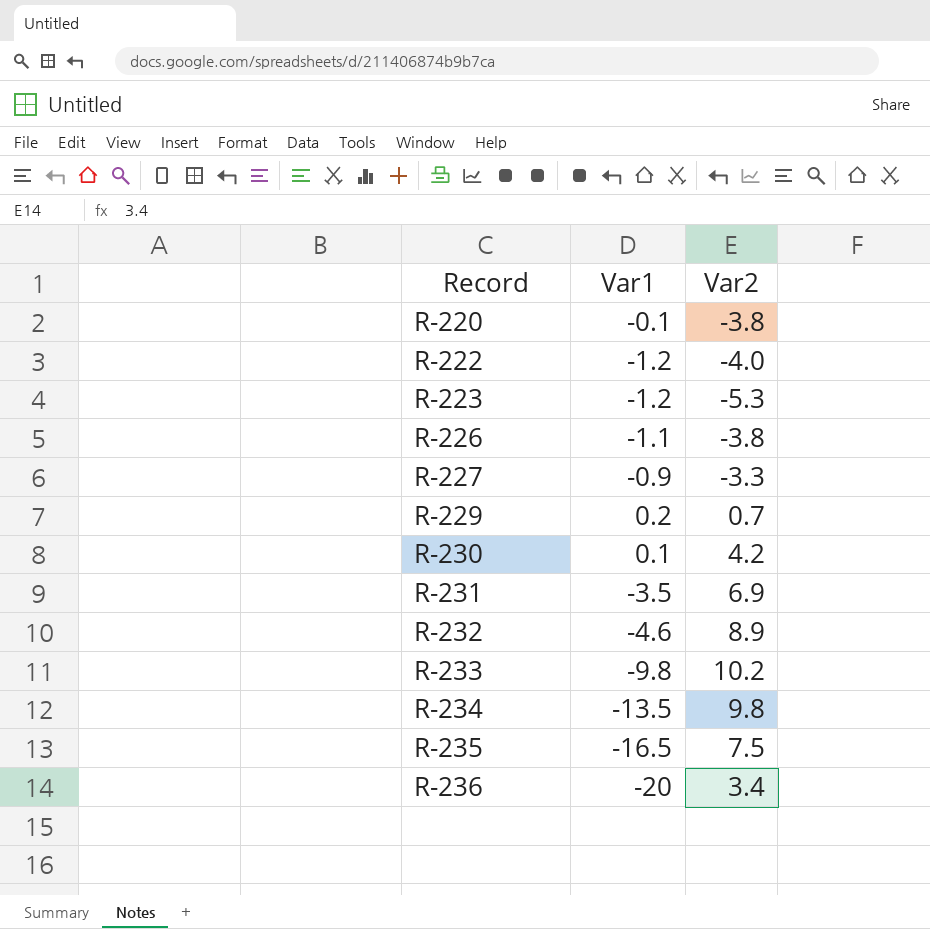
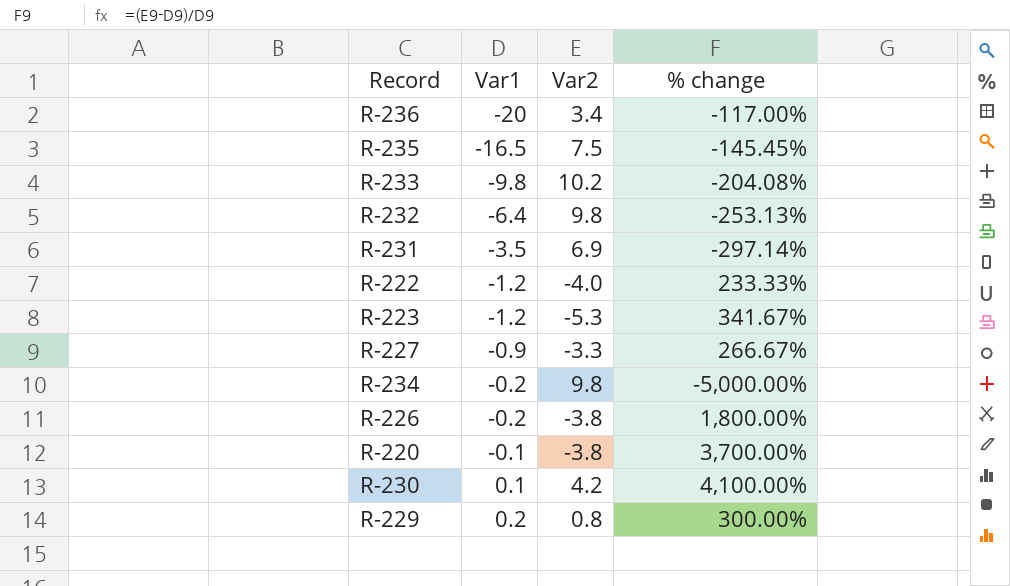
row order: Record ascending -> Var1 ascending
column % change | formula: none -> ([Var2] - [Var1]) / [Var1]
R-232 | Var1: -4.6 -> -6.4
R-232 | Var2: 8.9 -> 9.8
R-234 | Var1: -13.5 -> -0.2
R-226 | Var1: -1.1 -> -0.2
R-229 | Var2: 0.7 -> 0.8

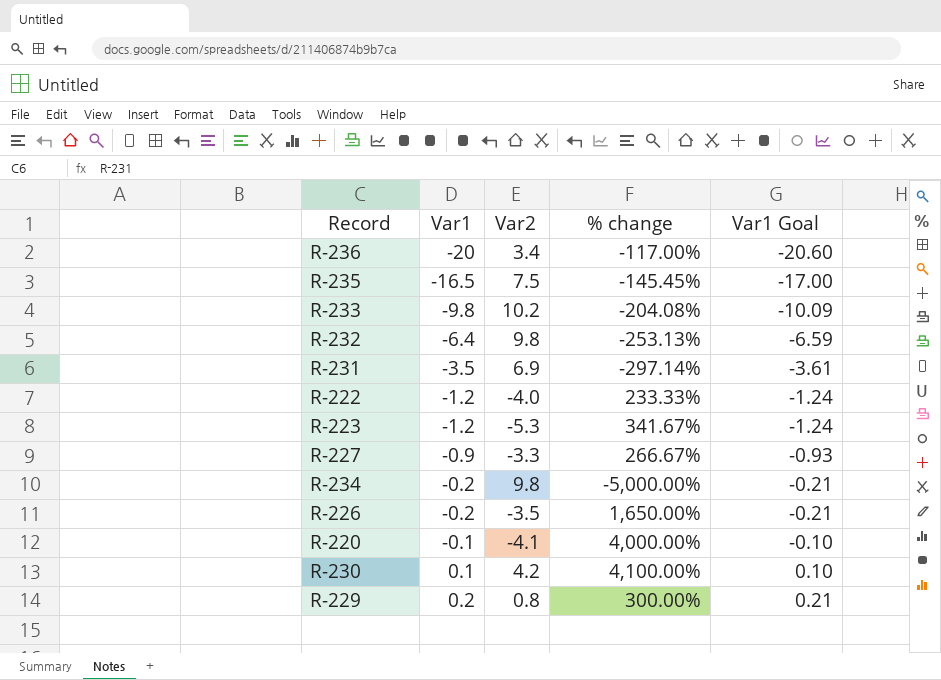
column Var1 Goal | formula: none -> [Var1] * 1.03
R-226 | Var2: -3.8 -> -3.5
R-226 | % change: 1,800.00% -> 1,650.00%
R-220 | Var2: -3.8 -> -4.1
R-220 | % change: 3,700.00% -> 4,000.00%

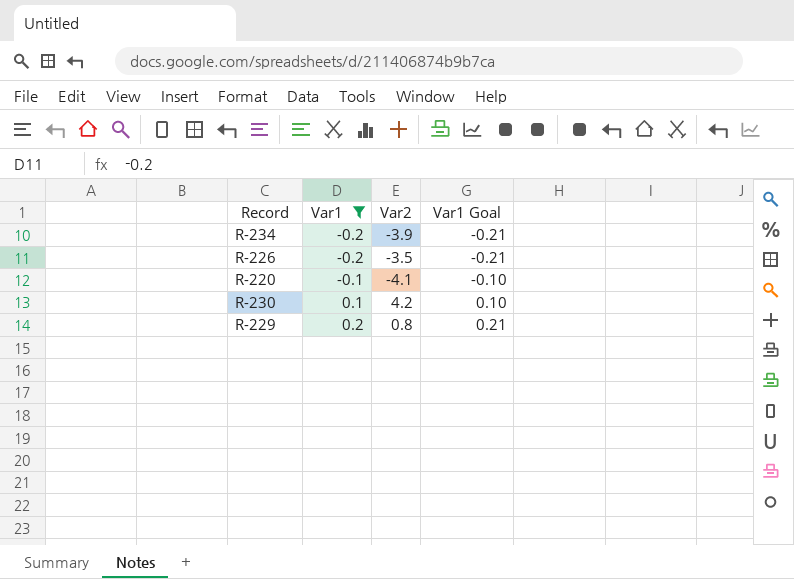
filter: none -> Var1 >= -0.2
column % change | formula: ([Var2] - [Var1]) / [Var1] -> none
R-234 | Var2: 9.8 -> -3.9

